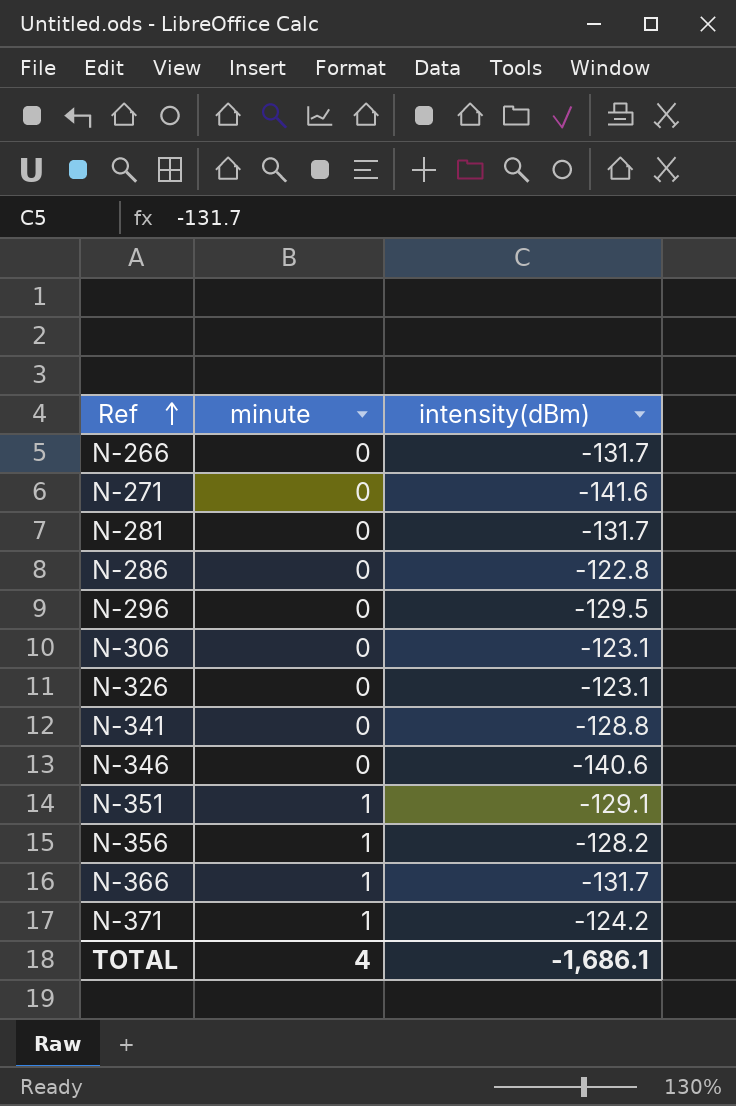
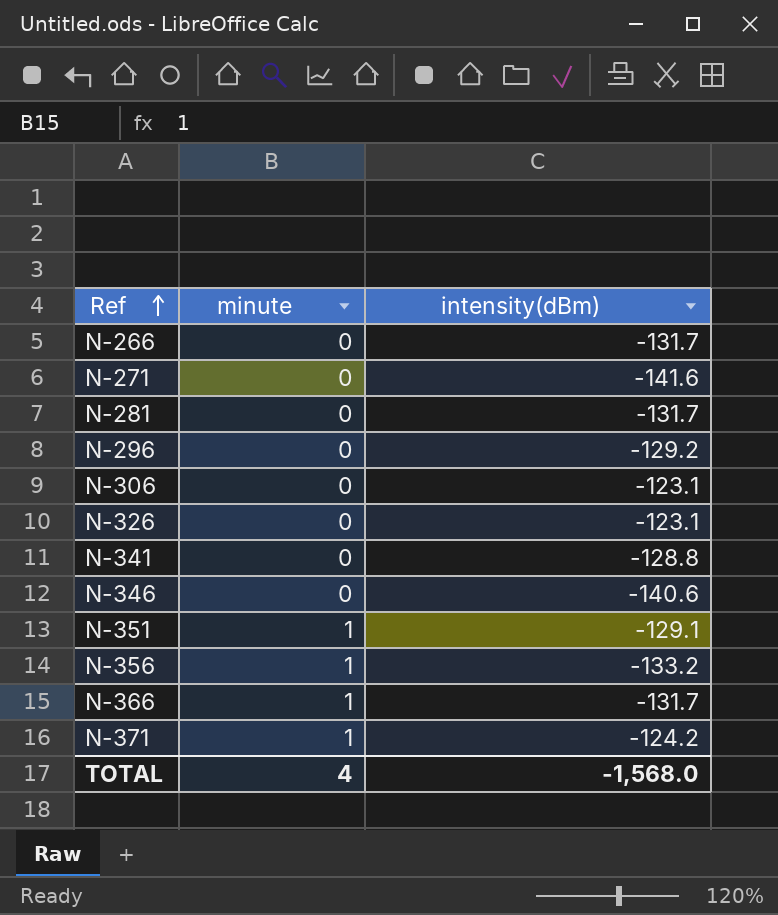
row N-286: 0 | -122.8 -> none
N-296 | intensity(dBm): -129.5 -> -129.2
N-356 | intensity(dBm): -128.2 -> -133.2
TOTAL | intensity(dBm): -1,686.1 -> -1,568.0

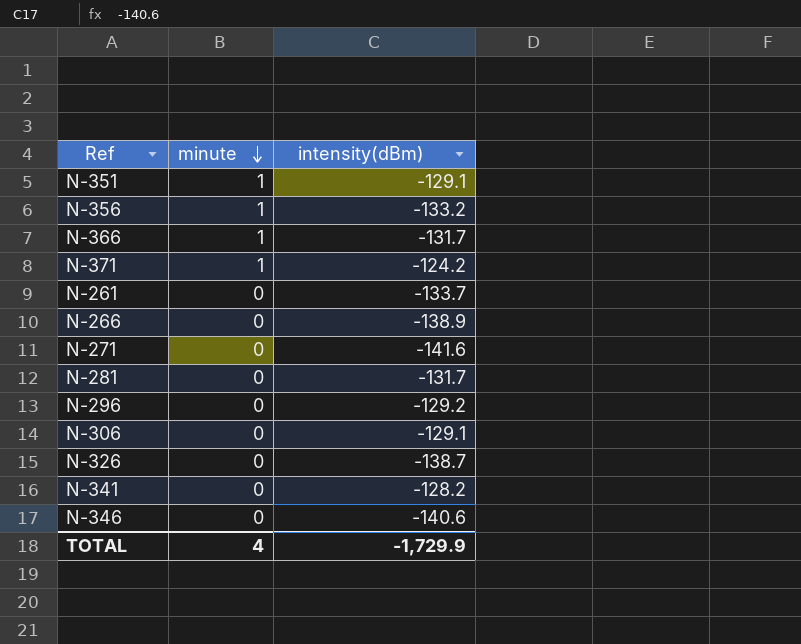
row order: Ref ascending -> minute descending
row N-261: none -> 0 | -133.7
N-266 | intensity(dBm): -131.7 -> -138.9
N-306 | intensity(dBm): -123.1 -> -129.1
N-326 | intensity(dBm): -123.1 -> -138.7
N-341 | intensity(dBm): -128.8 -> -128.2
TOTAL | intensity(dBm): -1,568.0 -> -1,729.9

